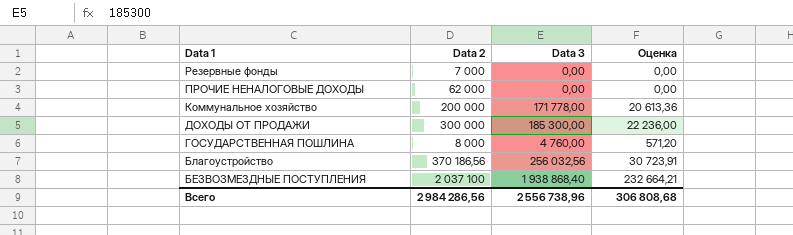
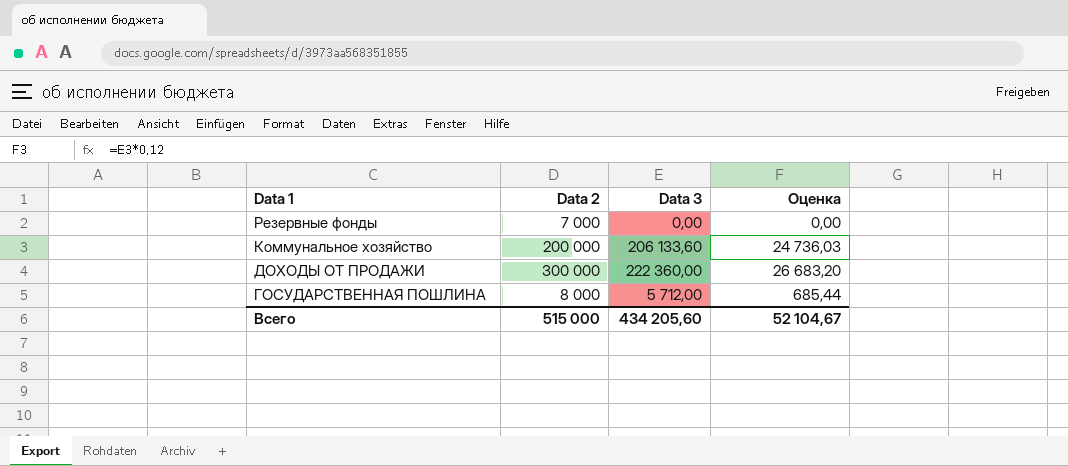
row ПРОЧИЕ НЕНАЛОГОВЫЕ ДОХОДЫ: 62 000 | 0,00 | 0,00 -> none
row Благоустройство: 370 186,56 | 256 032,56 | 30 723,91 -> none
row БЕЗВОЗМЕЗДНЫЕ ПОСТУПЛЕНИЯ: 2 037 100 | 1 938 868,40 | 232 664,21 -> none
Коммунальное хозяйство | Data 3: 171 778,00 -> 206 133,60
Коммунальное хозяйство | Оценка: 20 613,36 -> 24 736,03
ДОХОДЫ ОТ ПРОДАЖИ | Data 3: 185 300,00 -> 222 360,00
ДОХОДЫ ОТ ПРОДАЖИ | Оценка: 22 236,00 -> 26 683,20
ГОСУДАРСТВЕННАЯ ПОШЛИНА | Data 3: 4 760,00 -> 5 712,00
ГОСУДАРСТВЕННАЯ ПОШЛИНА | Оценка: 571,20 -> 685,44
Всего | Data 2: 2 984 286,56 -> 515 000
Всего | Data 3: 2 556 738,96 -> 434 205,60
Всего | Оценка: 306 808,68 -> 52 104,67

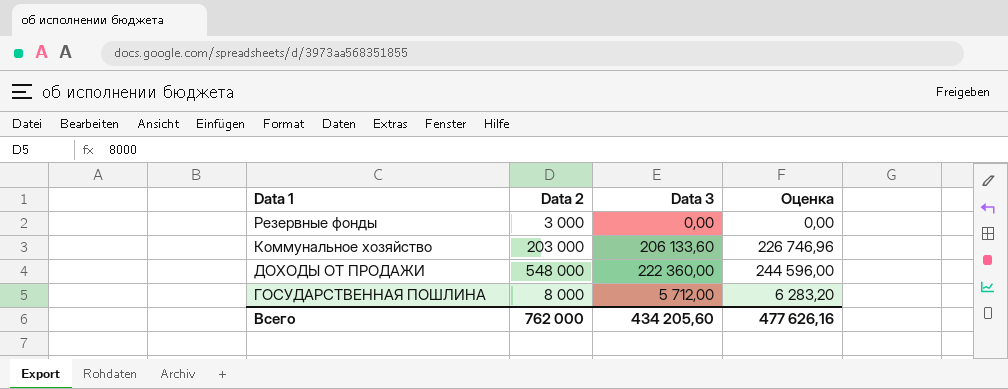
column Оценка | formula: [Data 3] * 0,12 -> [Data 3] * 1,1
Резервные фонды | Data 2: 7 000 -> 3 000
Коммунальное хозяйство | Data 2: 200 000 -> 203 000
ДОХОДЫ ОТ ПРОДАЖИ | Data 2: 300 000 -> 548 000
Всего | Data 2: 515 000 -> 762 000
Всего | Оценка: 52 104,67 -> 477 626,16

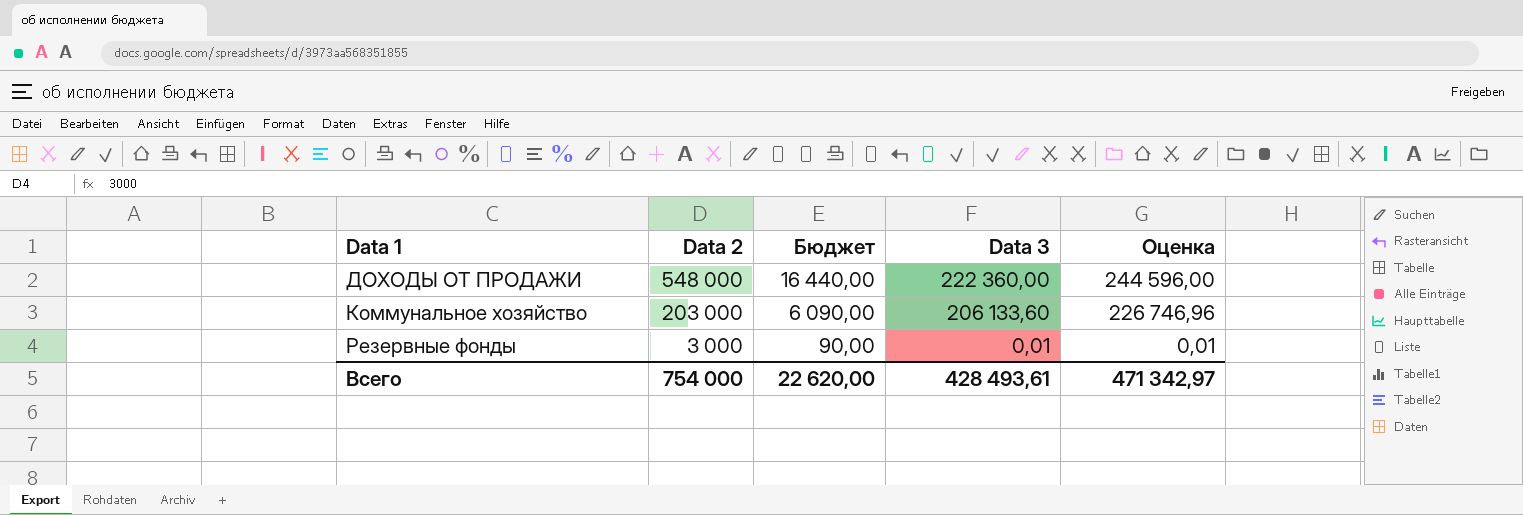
row order: Data 1 descending -> Data 1 ascending
column Бюджет | formula: none -> [Data 2] * 0,03
row ГОСУДАРСТВЕННАЯ ПОШЛИНА: 8 000 | 5 712,00 | 6 283,20 -> none
Резервные фонды | Data 3: 0,00 -> 0,01
Резервные фонды | Оценка: 0,00 -> 0,01
Всего | Data 2: 762 000 -> 754 000
Всего | Data 3: 434 205,60 -> 428 493,61
Всего | Оценка: 477 626,16 -> 471 342,97

